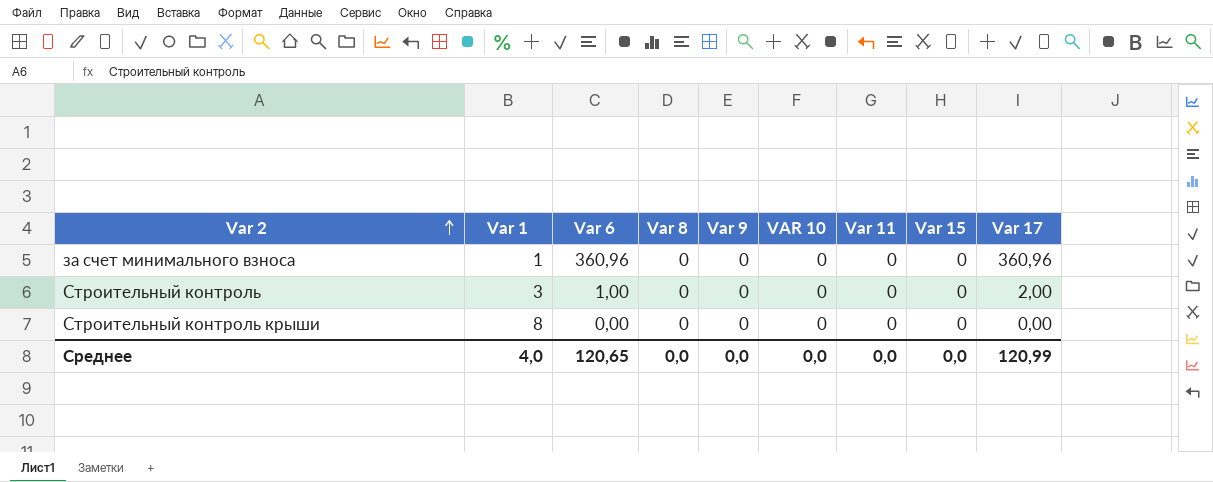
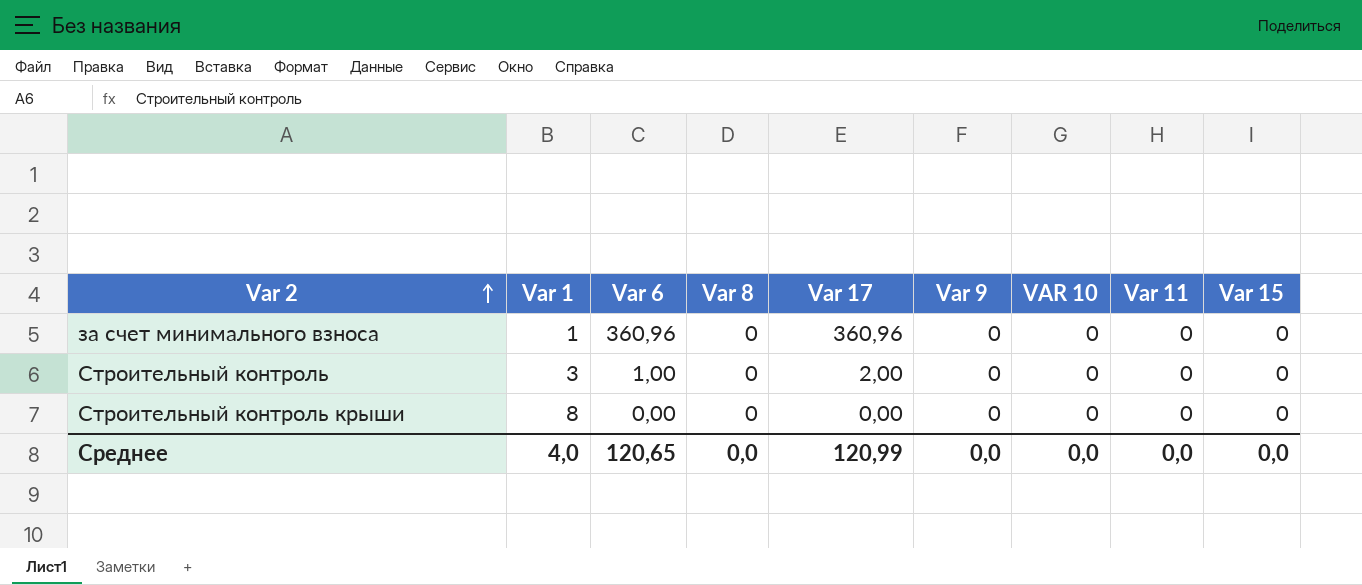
column Var 17 | position: 9 -> 5

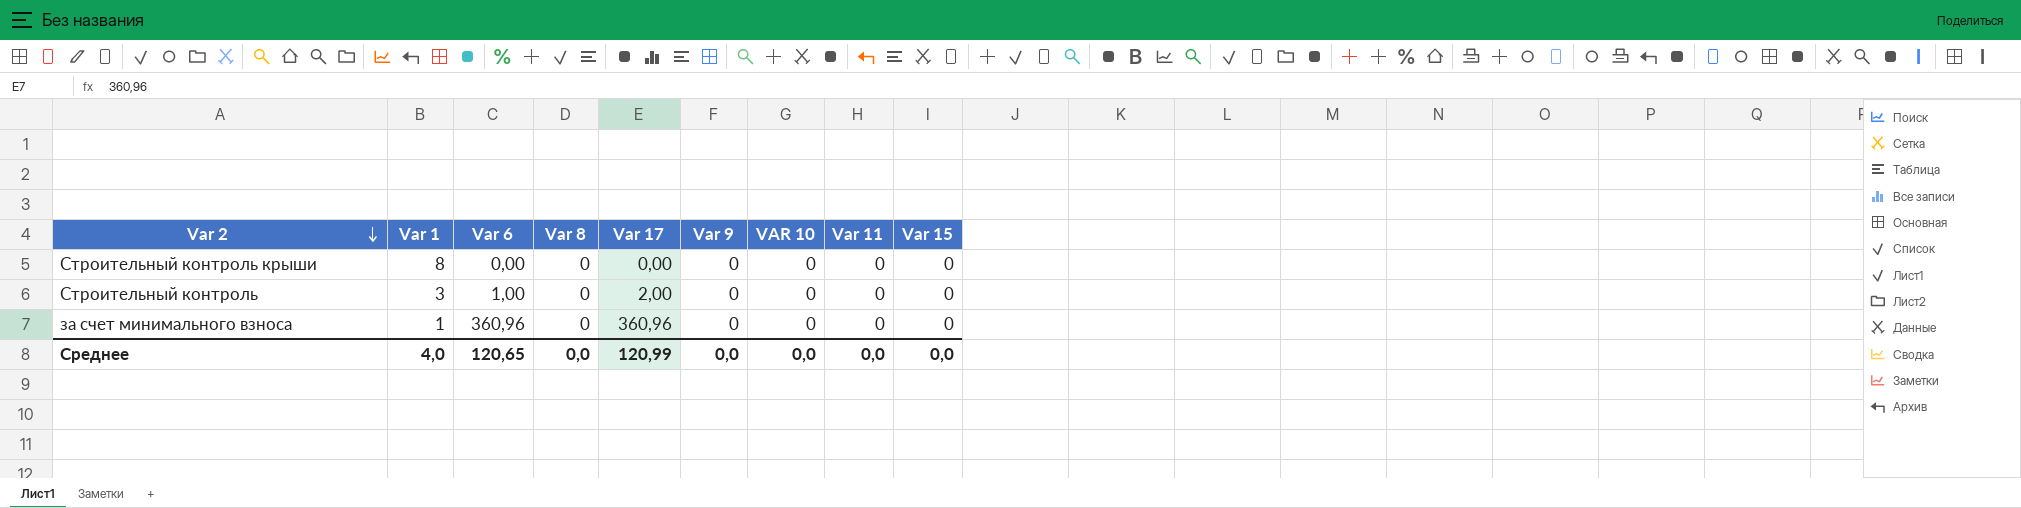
row order: Var 2 ascending -> Var 2 descending

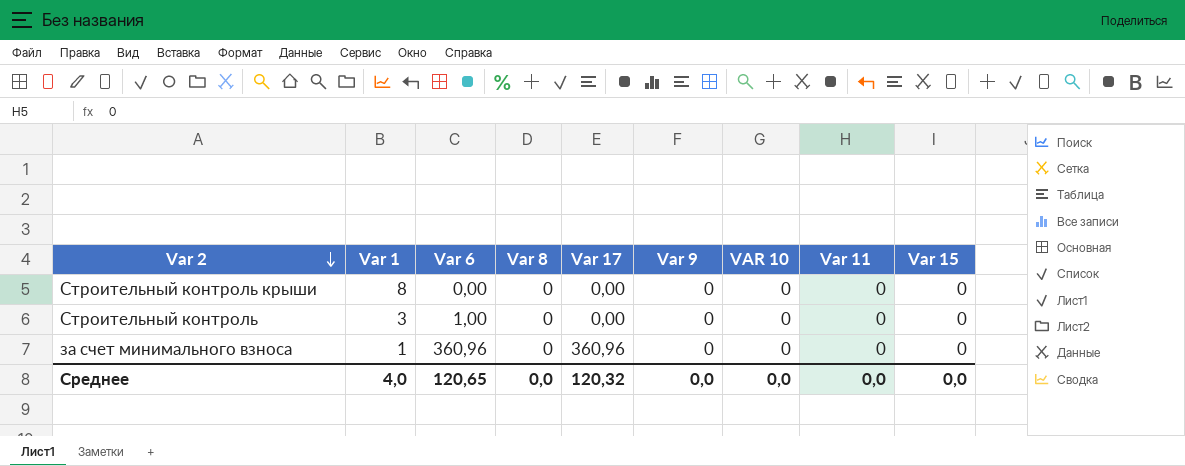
Строительный контроль | Var 17: 2,00 -> 0,00
Среднее | Var 17: 120,99 -> 120,32

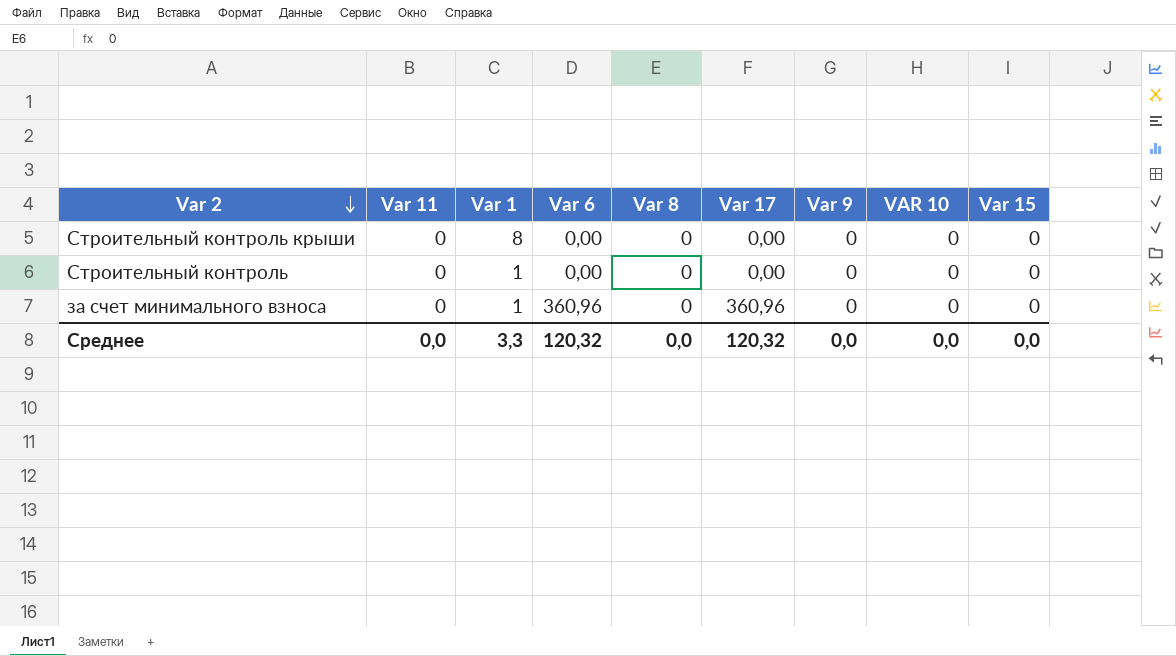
column Var 11 | position: 8 -> 2
Строительный контроль | Var 1: 3 -> 1
Строительный контроль | Var 6: 1,00 -> 0,00
Среднее | Var 1: 4,0 -> 3,3
Среднее | Var 6: 120,65 -> 120,32

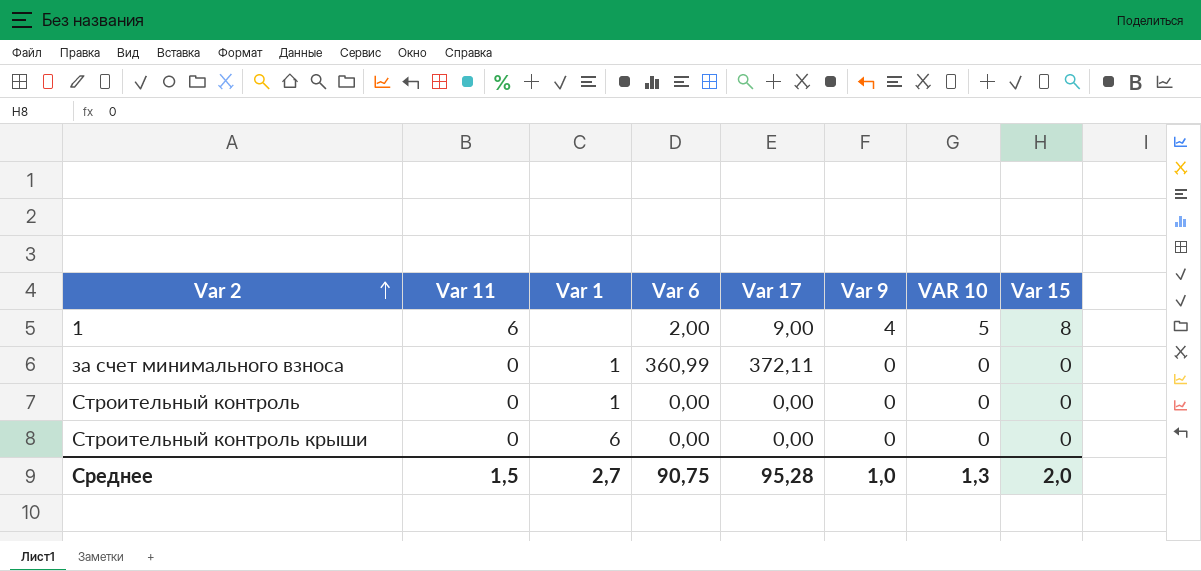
row order: Var 2 descending -> Var 2 ascending
column Var 8 | position: 5 -> none
row 1: none -> 6 | none | 2,00 | 9,00 | 4 | 5 | 8
за счет минимального взноса | Var 6: 360,96 -> 360,99
за счет минимального взноса | Var 17: 360,96 -> 372,11
Строительный контроль крыши | Var 1: 8 -> 6
Среднее | Var 11: 0,0 -> 1,5
Среднее | Var 1: 3,3 -> 2,7
Среднее | Var 6: 120,32 -> 90,75
Среднее | Var 17: 120,32 -> 95,28
Среднее | Var 9: 0,0 -> 1,0
Среднее | VAR 10: 0,0 -> 1,3
Среднее | Var 15: 0,0 -> 2,0

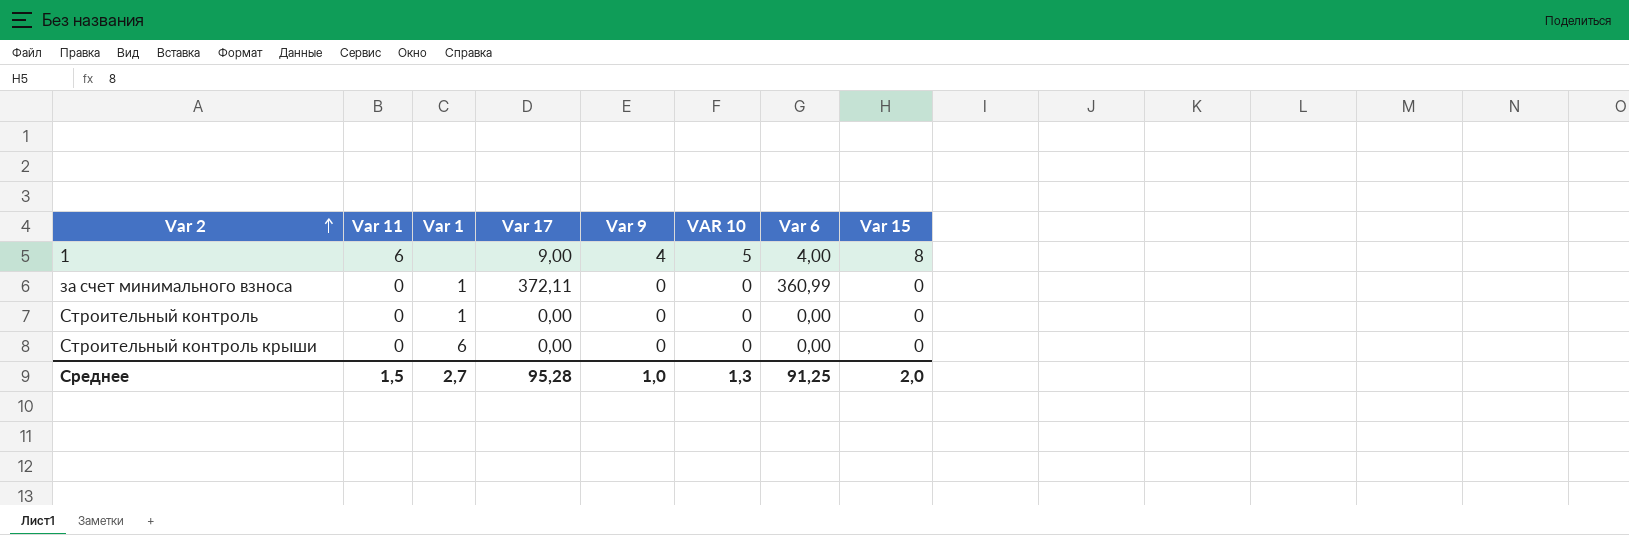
column Var 6 | position: 4 -> 7
1 | Var 6: 2,00 -> 4,00
Среднее | Var 6: 90,75 -> 91,25

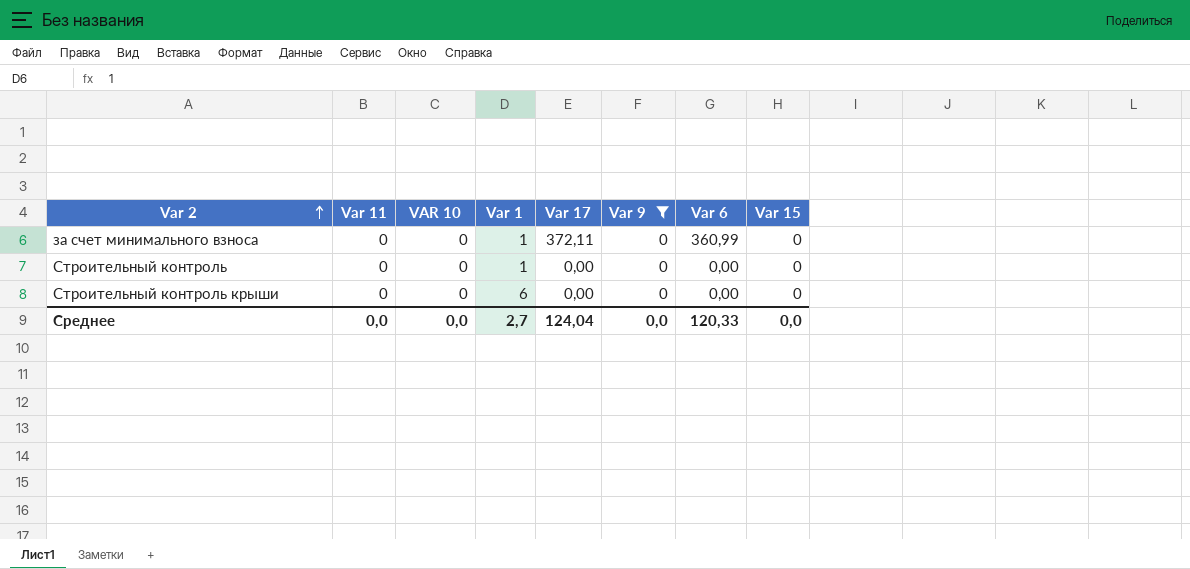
filter: none -> Var 9 = 0
column VAR 10 | position: 6 -> 3
Среднее | Var 11: 1,5 -> 0,0
Среднее | VAR 10: 1,3 -> 0,0
Среднее | Var 17: 95,28 -> 124,04
Среднее | Var 9: 1,0 -> 0,0
Среднее | Var 6: 91,25 -> 120,33
Среднее | Var 15: 2,0 -> 0,0

